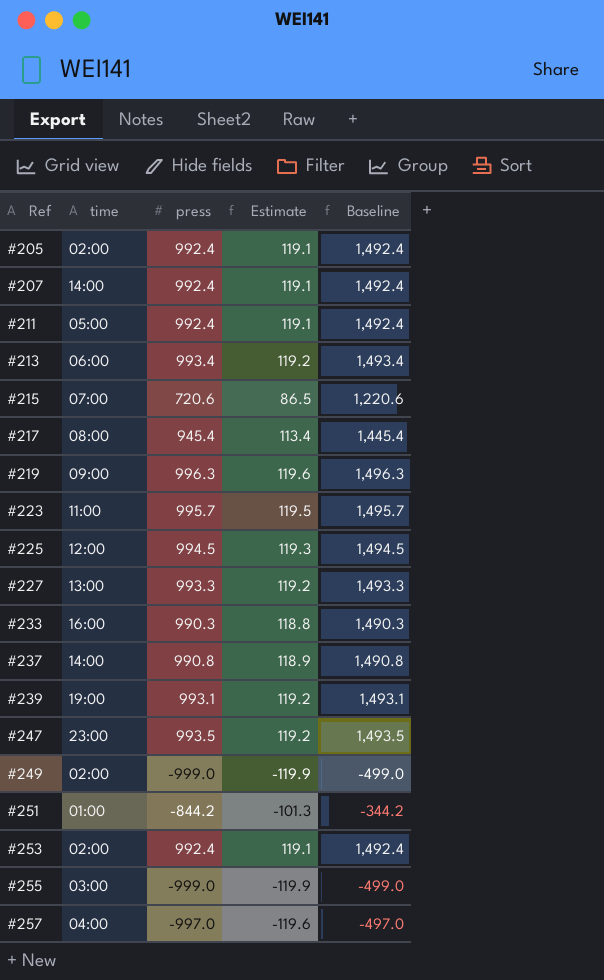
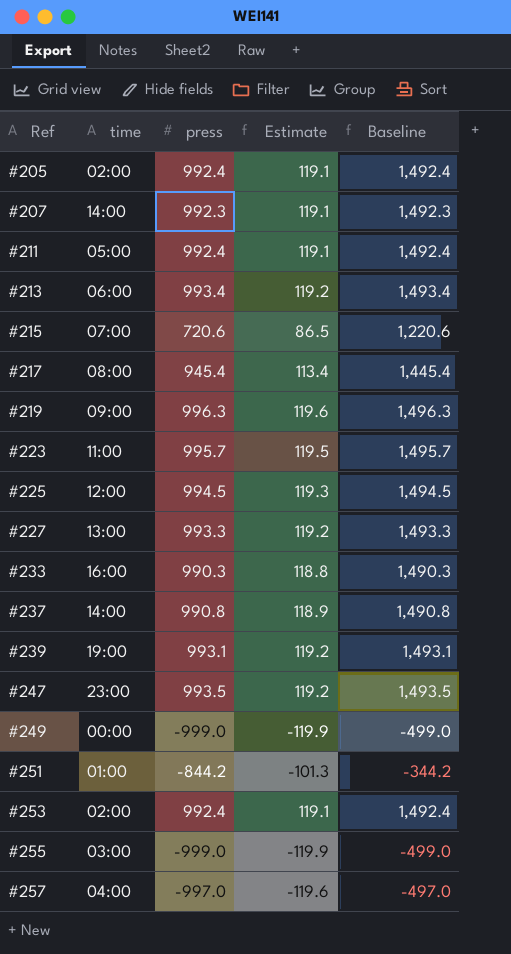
#207 | press: 992.4 -> 992.3
#207 | Baseline: 1,492.4 -> 1,492.3
#249 | time: 02:00 -> 00:00

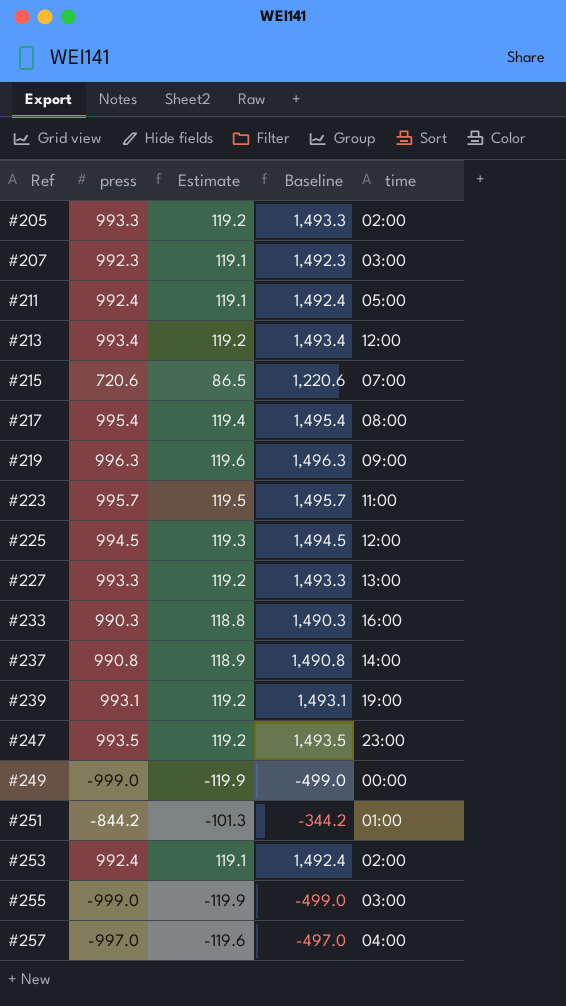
column time | position: 2 -> 5
#205 | press: 992.4 -> 993.3
#205 | Estimate: 119.1 -> 119.2
#205 | Baseline: 1,492.4 -> 1,493.3
#207 | time: 14:00 -> 03:00
#213 | time: 06:00 -> 12:00
#217 | press: 945.4 -> 995.4
#217 | Estimate: 113.4 -> 119.4
#217 | Baseline: 1,445.4 -> 1,495.4

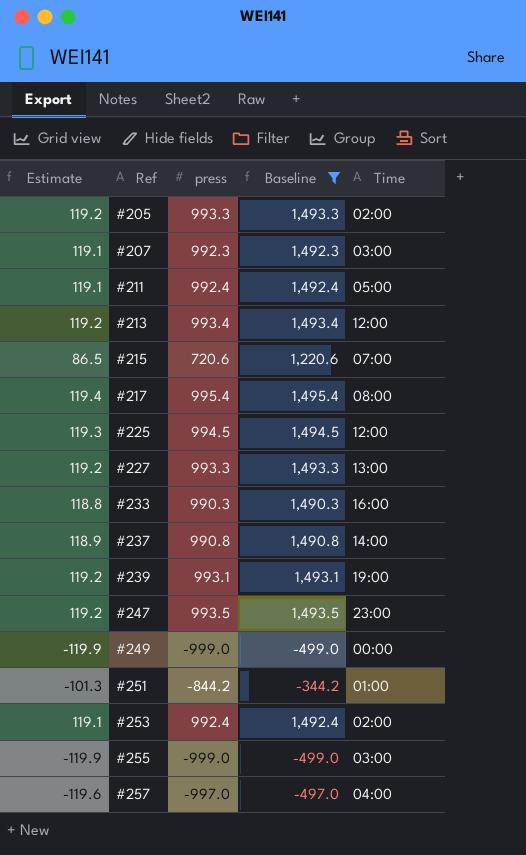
filter: none -> Baseline <= 1,495.4
column Estimate | position: 3 -> 1
column name: time -> Time

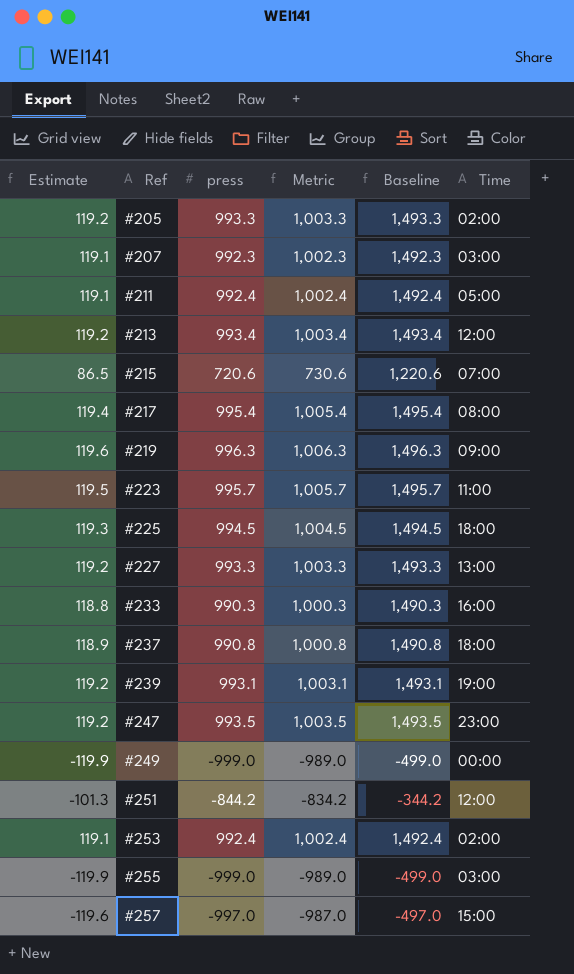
filter: Baseline <= 1,495.4 -> none
column Metric | formula: none -> [press] + 10
#225 | Time: 12:00 -> 18:00
#237 | Time: 14:00 -> 18:00
#251 | Time: 01:00 -> 12:00
#257 | Time: 04:00 -> 15:00

